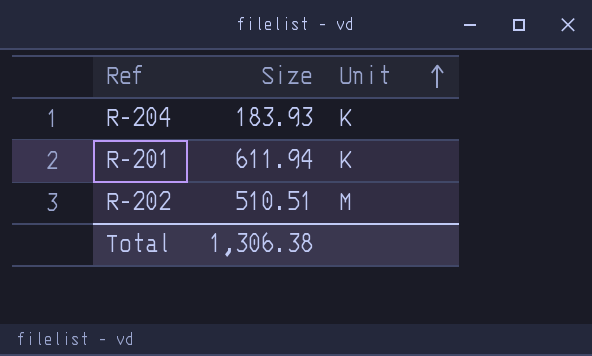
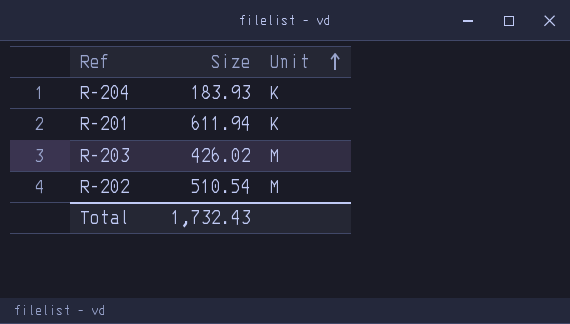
row R-203: none -> 426.02 | M
R-202 | Size: 510.51 -> 510.54
Total | Size: 1,306.38 -> 1,732.43

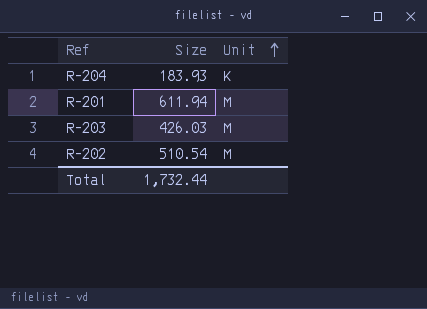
R-201 | Unit: K -> M
R-203 | Size: 426.02 -> 426.03
Total | Size: 1,732.43 -> 1,732.44

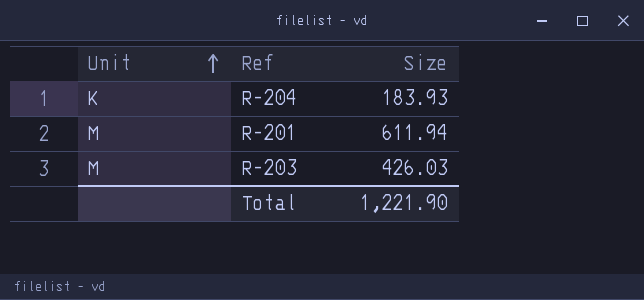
column Unit | position: 3 -> 1
row R-202: 510.54 | M -> none
Total | Size: 1,732.44 -> 1,221.90

